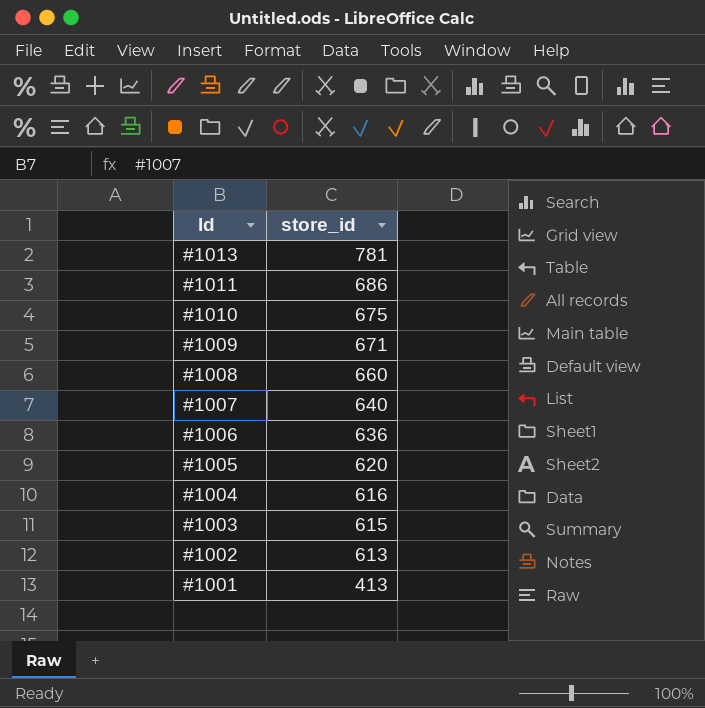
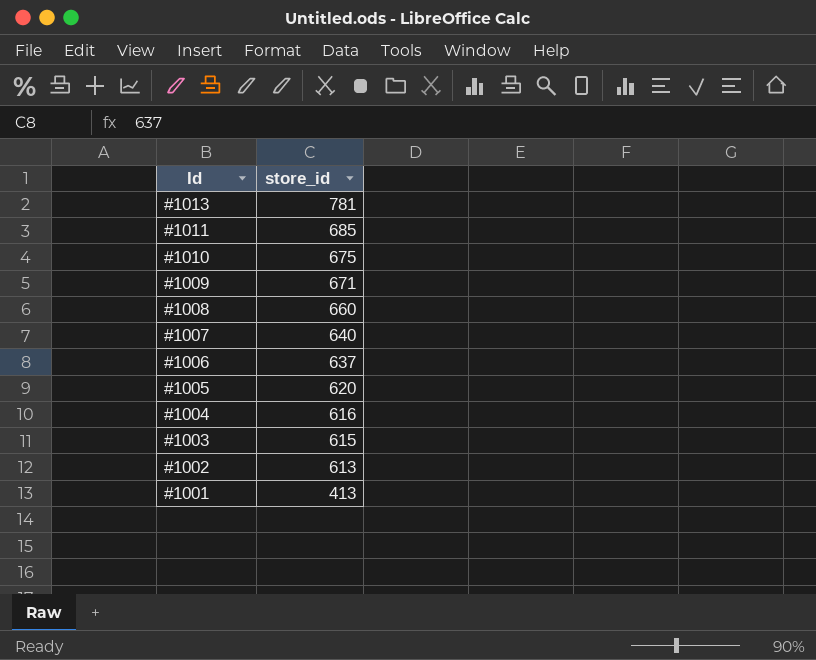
#1011 | store_id: 686 -> 685
#1006 | store_id: 636 -> 637

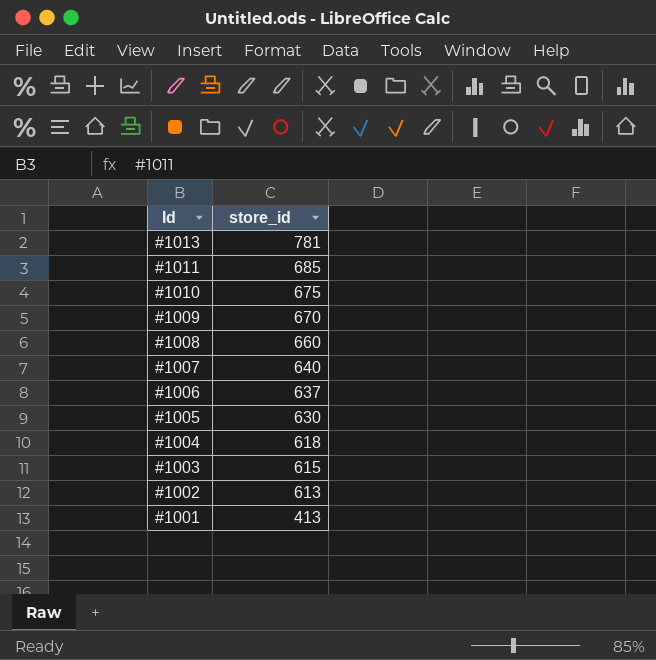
#1009 | store_id: 671 -> 670
#1005 | store_id: 620 -> 630
#1004 | store_id: 616 -> 618

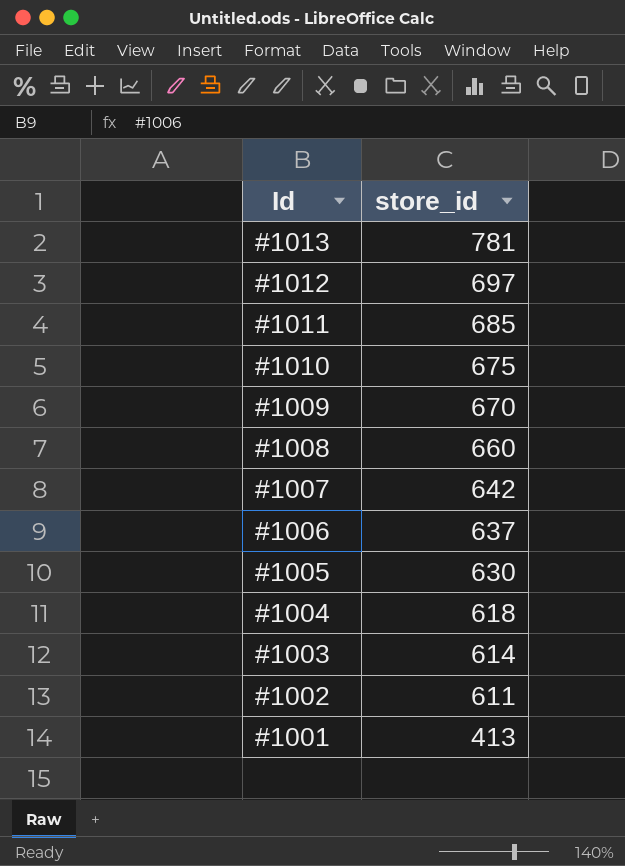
row #1012: none -> 697
#1007 | store_id: 640 -> 642
#1003 | store_id: 615 -> 614
#1002 | store_id: 613 -> 611

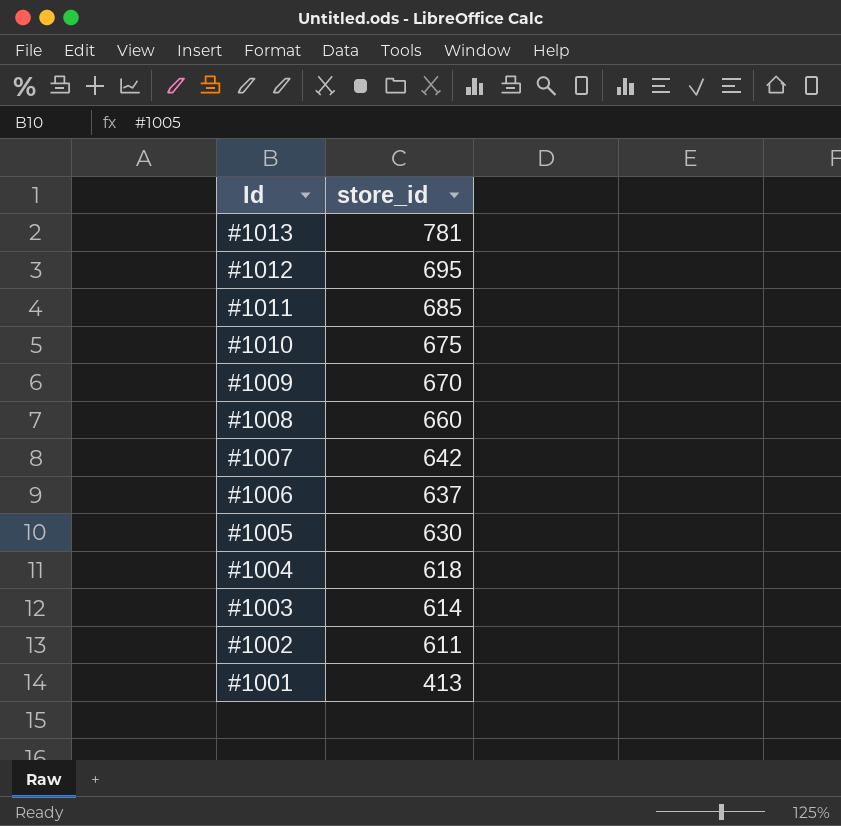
#1012 | store_id: 697 -> 695

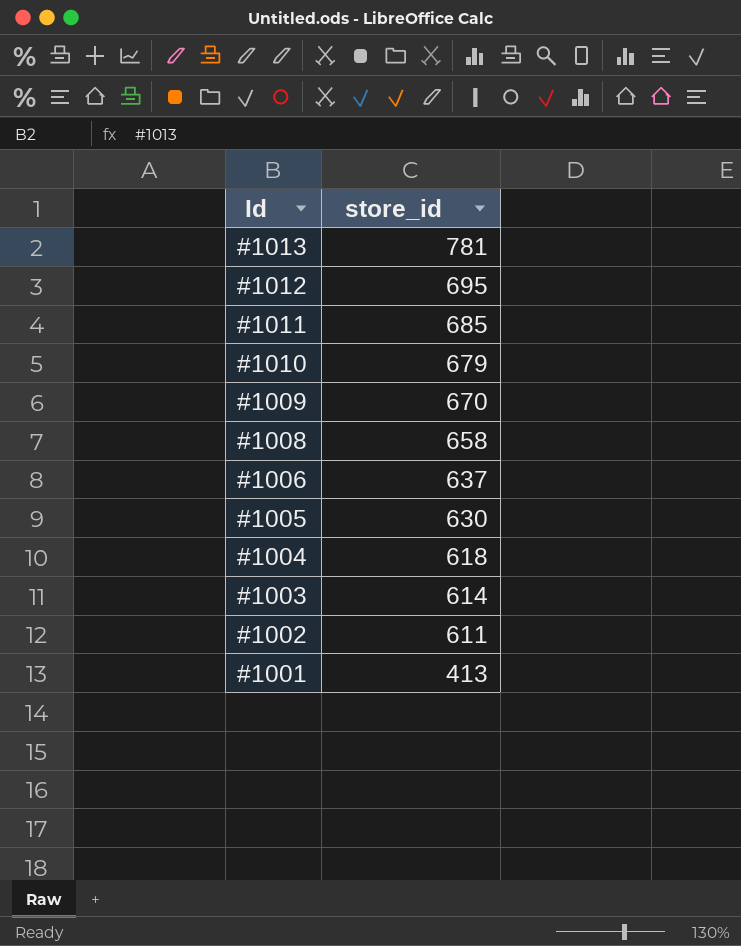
row #1007: 642 -> none
#1010 | store_id: 675 -> 679
#1008 | store_id: 660 -> 658

